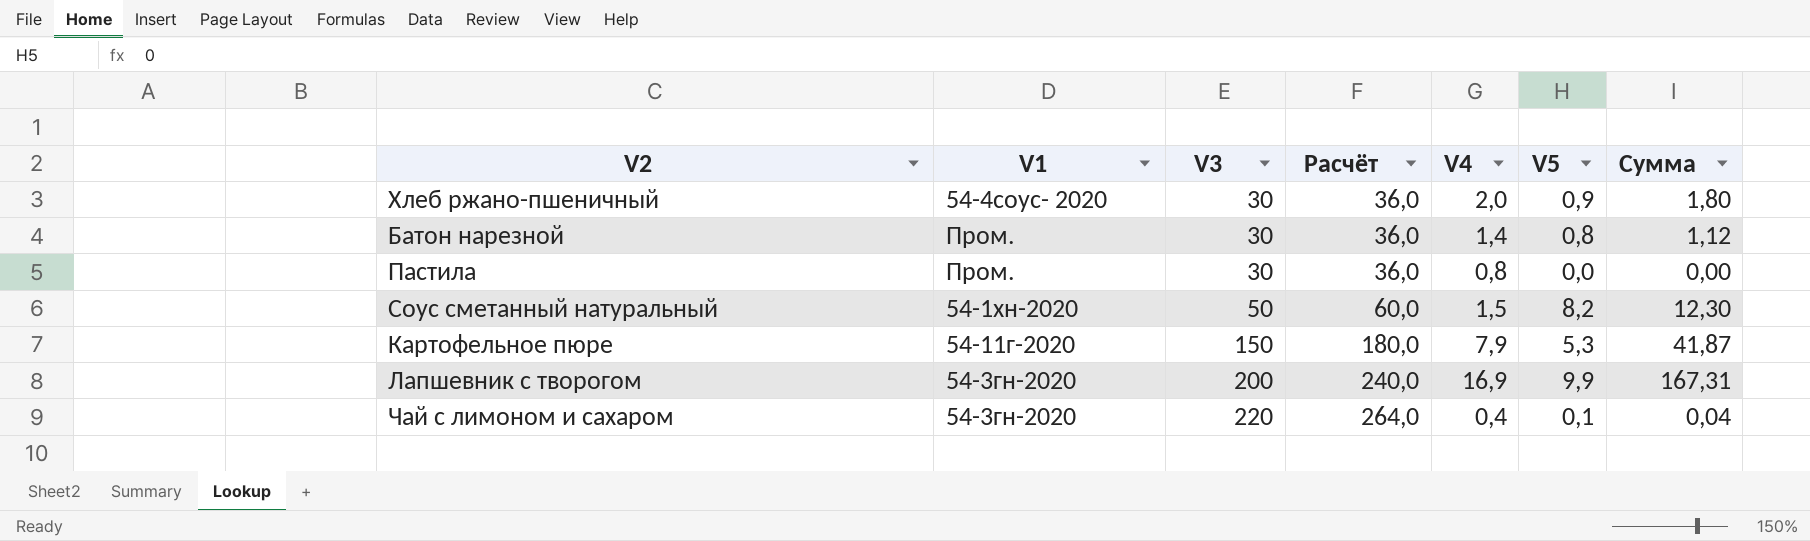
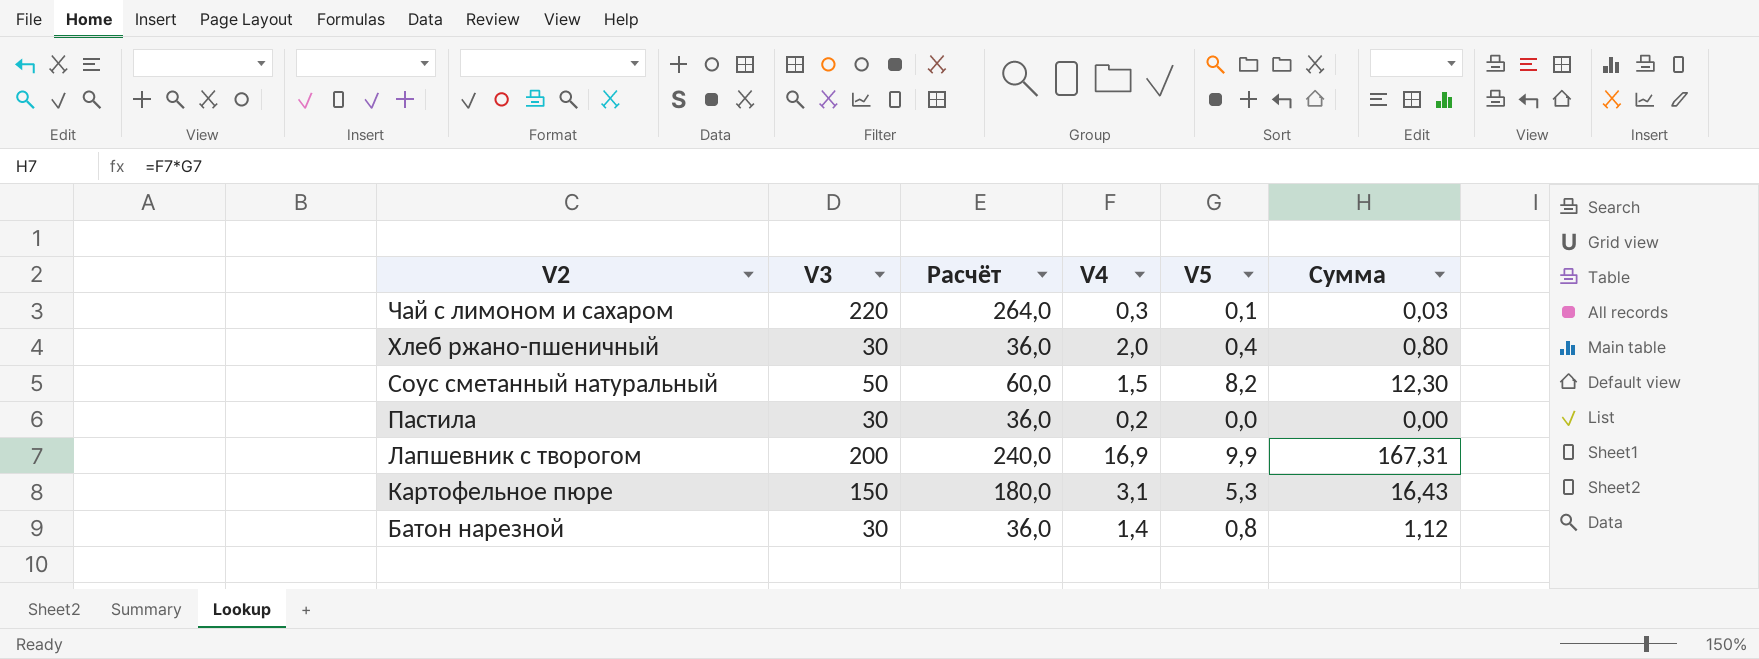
row order: V3 ascending -> V2 descending
column V1 | position: 2 -> none
Чай с лимоном и сахаром | V4: 0,4 -> 0,3
Чай с лимоном и сахаром | Сумма: 0,04 -> 0,03
Хлеб ржано-пшеничный | V5: 0,9 -> 0,4
Хлеб ржано-пшеничный | Сумма: 1,80 -> 0,80
Пастила | V4: 0,8 -> 0,2
Картофельное пюре | V4: 7,9 -> 3,1
Картофельное пюре | Сумма: 41,87 -> 16,43

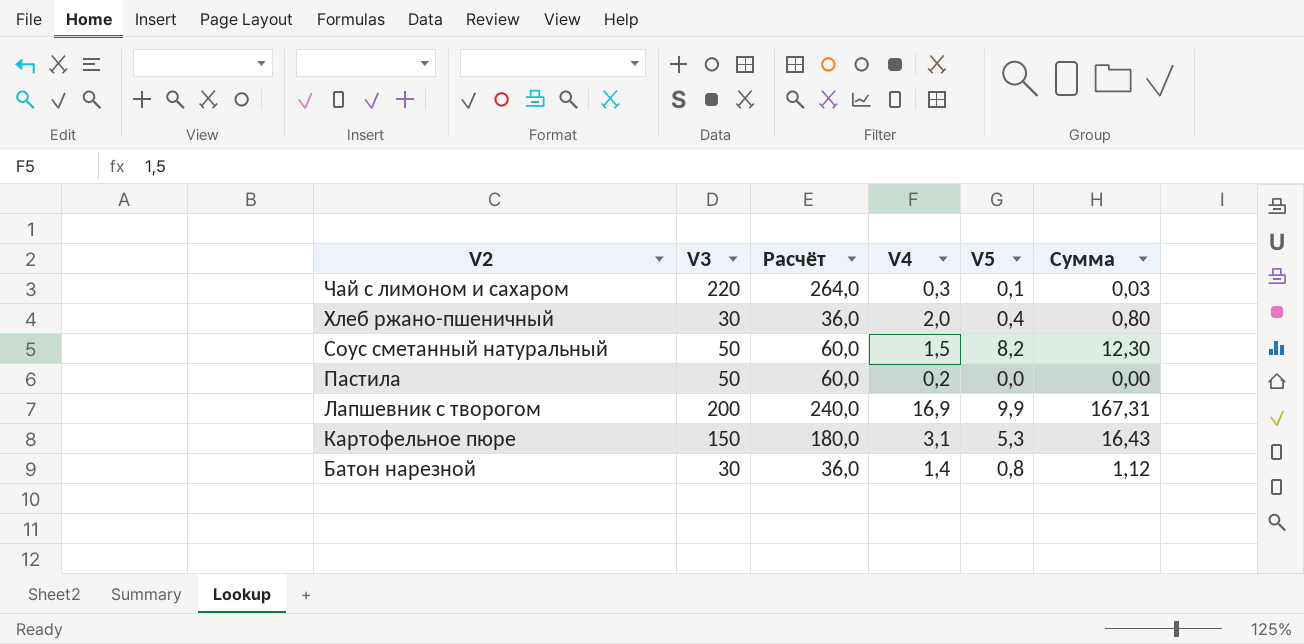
Пастила | V3: 30 -> 50
Пастила | Расчёт: 36,0 -> 60,0

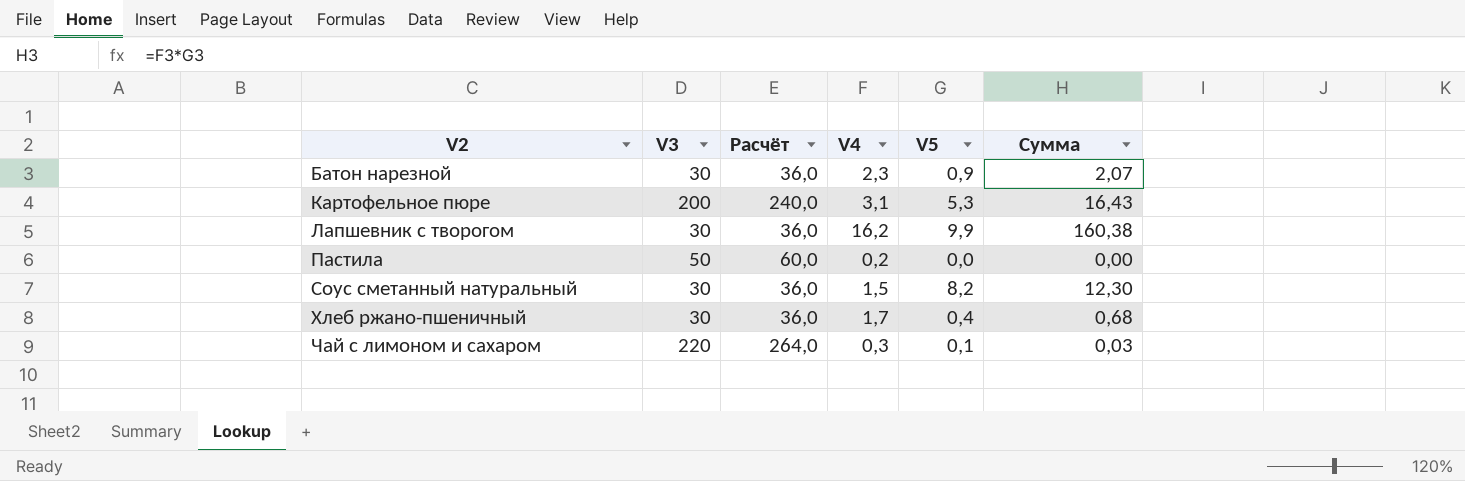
row order: V2 descending -> V2 ascending
Батон нарезной | V4: 1,4 -> 2,3
Батон нарезной | V5: 0,8 -> 0,9
Батон нарезной | Сумма: 1,12 -> 2,07
Картофельное пюре | V3: 150 -> 200
Картофельное пюре | Расчёт: 180,0 -> 240,0
Лапшевник с творогом | V3: 200 -> 30
Лапшевник с творогом | Расчёт: 240,0 -> 36,0
Лапшевник с творогом | V4: 16,9 -> 16,2
Лапшевник с творогом | Сумма: 167,31 -> 160,38
Соус сметанный натуральный | V3: 50 -> 30
Соус сметанный натуральный | Расчёт: 60,0 -> 36,0
Хлеб ржано-пшеничный | V4: 2,0 -> 1,7
Хлеб ржано-пшеничный | Сумма: 0,80 -> 0,68

